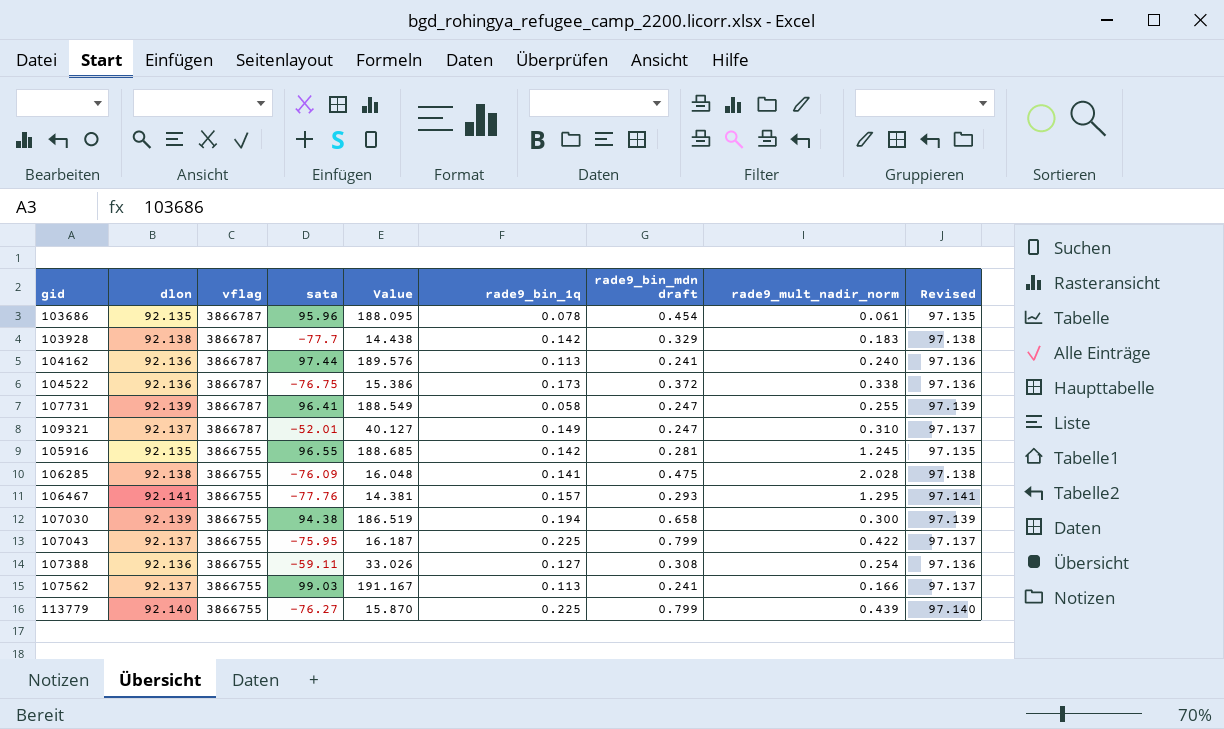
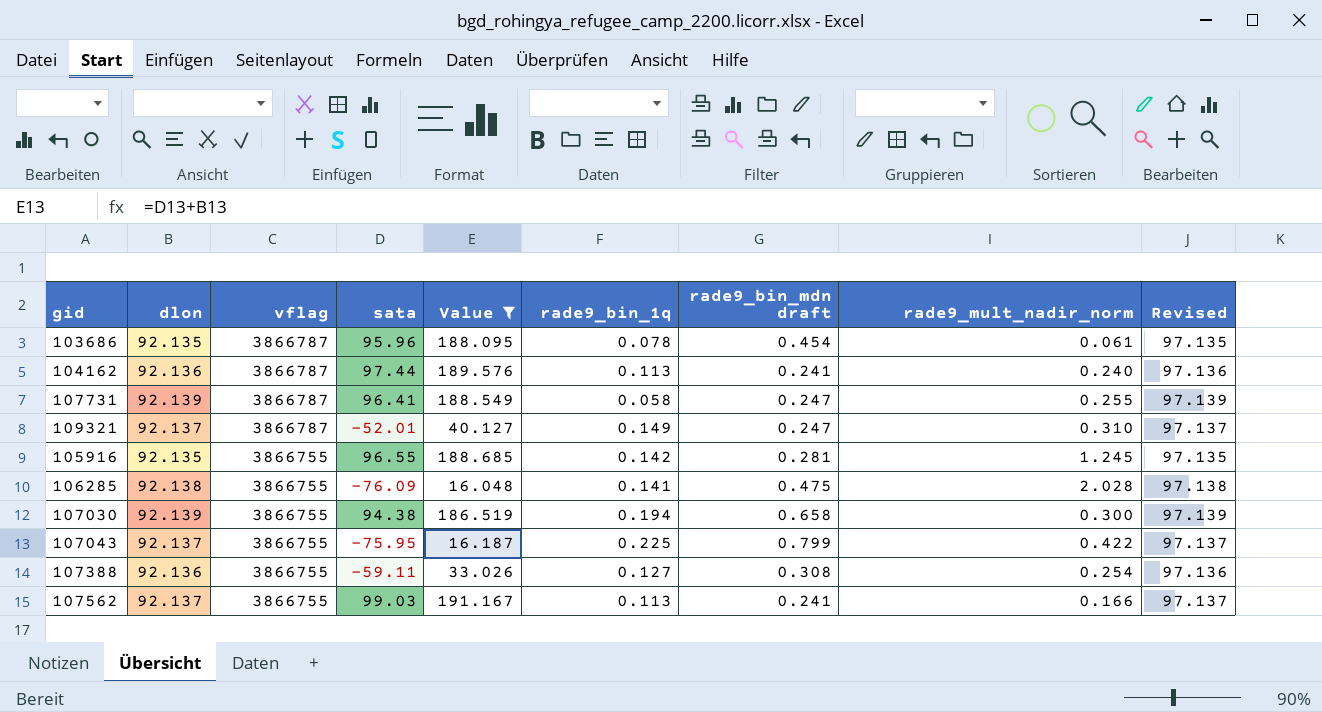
filter: none -> Value >= 16.048

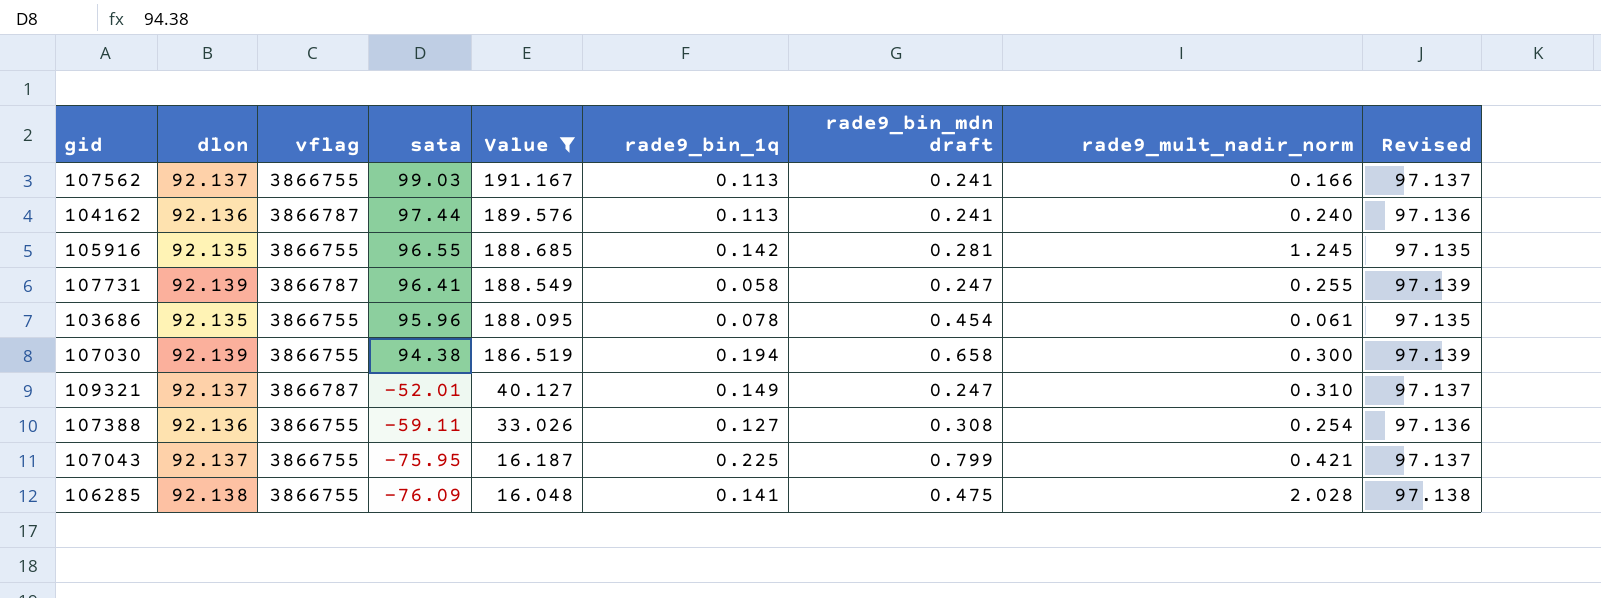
row order: vflag descending -> sata descending
103686 | vflag: 3866787 -> 3866755
107043 | rade9_mult_nadir_norm: 0.422 -> 0.421

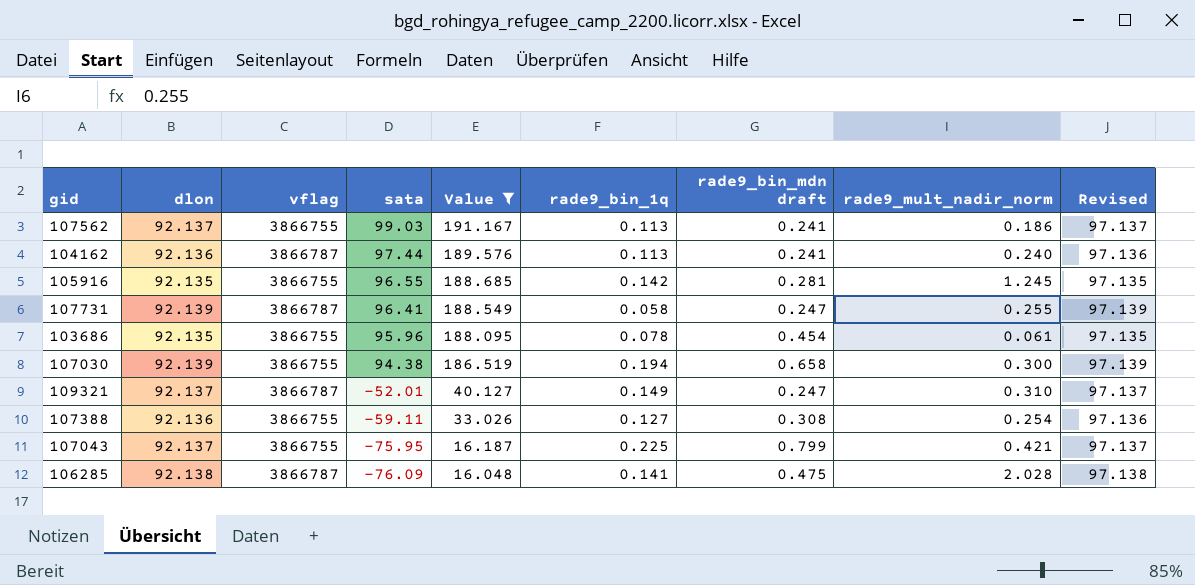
107562 | rade9_mult_nadir_norm: 0.166 -> 0.186
106285 | vflag: 3866755 -> 3866787

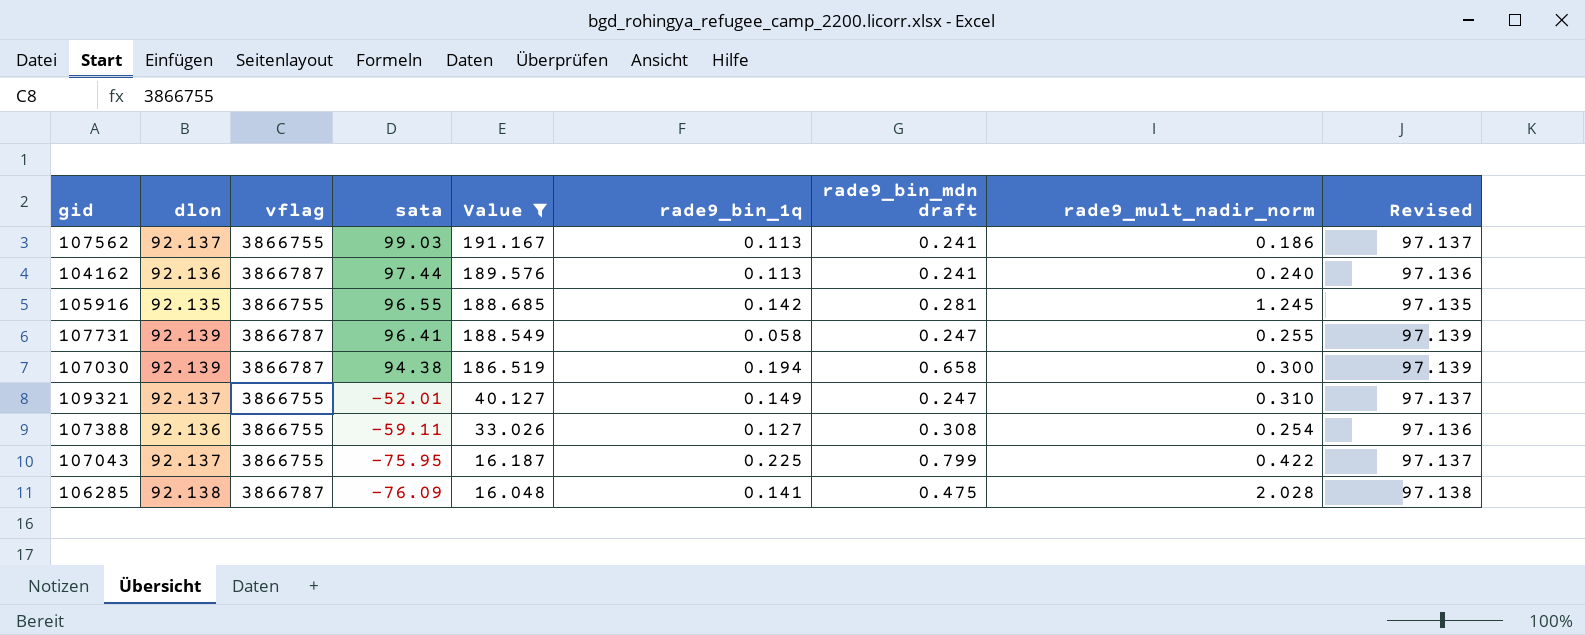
row 103686: 92.135 | 3866755 | 95.96 | 188.095 | 0.078 | 0.454 | 0.061 | 97.135 -> none
107030 | vflag: 3866755 -> 3866787
109321 | vflag: 3866787 -> 3866755
107043 | rade9_mult_nadir_norm: 0.421 -> 0.422

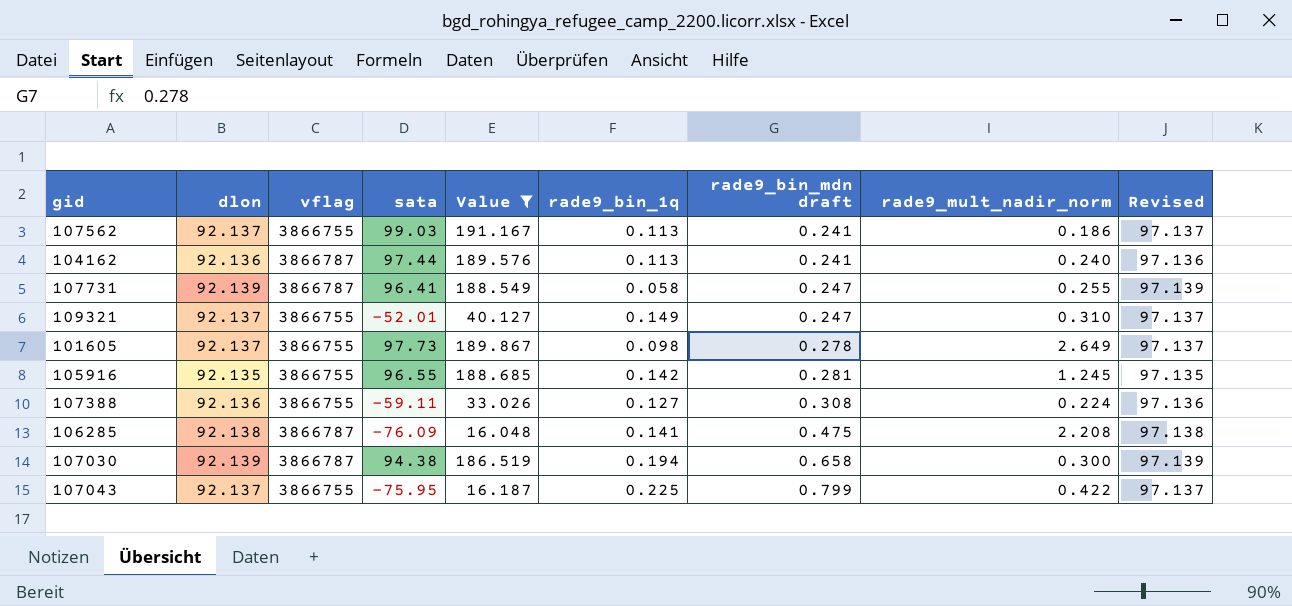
row order: sata descending -> rade9_bin_mdn draft ascending
row 101605: none -> 92.137 | 3866755 | 97.73 | 189.867 | 0.098 | 0.278 | 2.649 | 97.137
107388 | rade9_mult_nadir_norm: 0.254 -> 0.224
106285 | rade9_mult_nadir_norm: 2.028 -> 2.208

